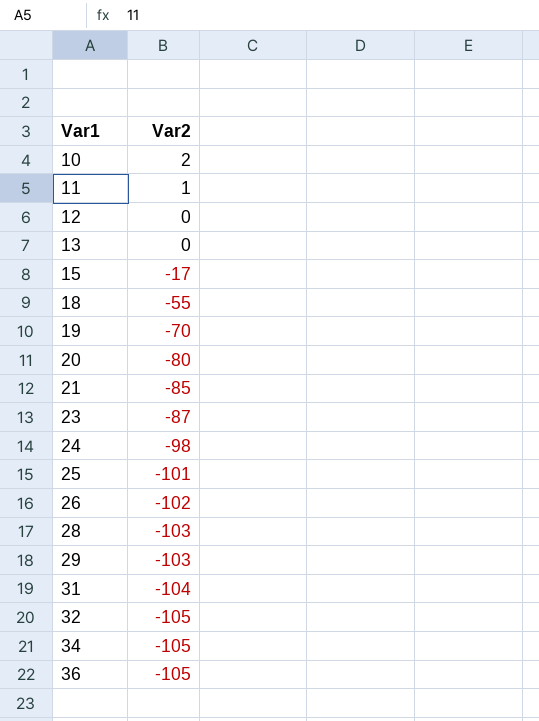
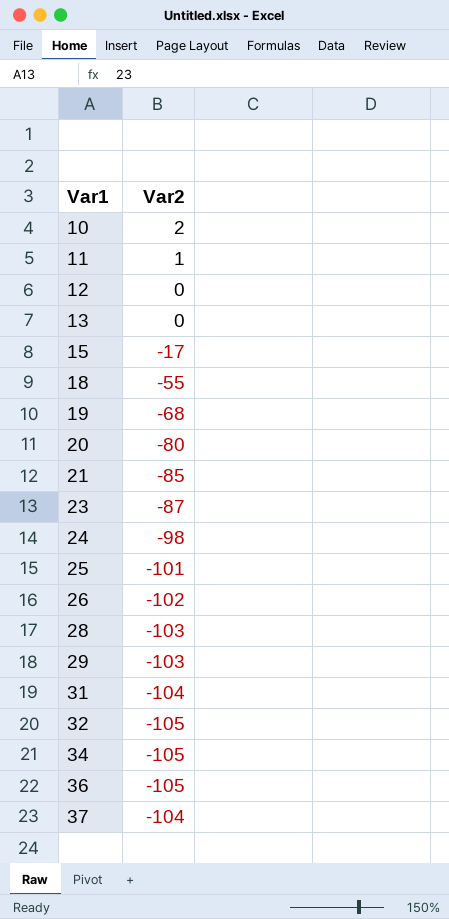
19 | Var2: -70 -> -68
row 37: none -> -104

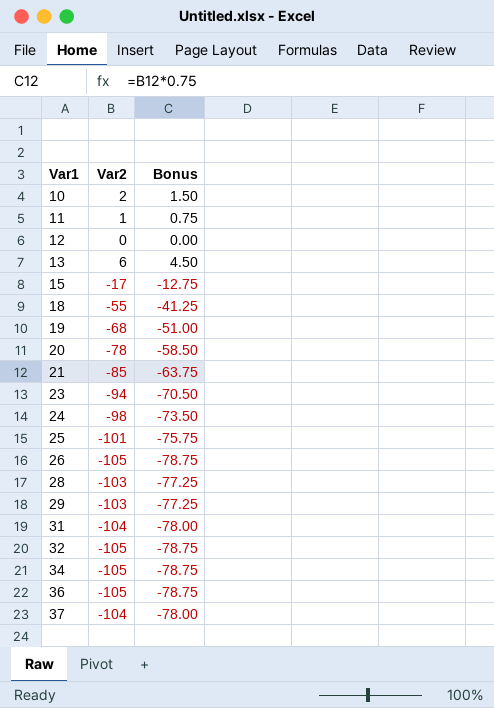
column Bonus | formula: none -> [Var2] * 0.75
13 | Var2: 0 -> 6
20 | Var2: -80 -> -78
23 | Var2: -87 -> -94
26 | Var2: -102 -> -105

